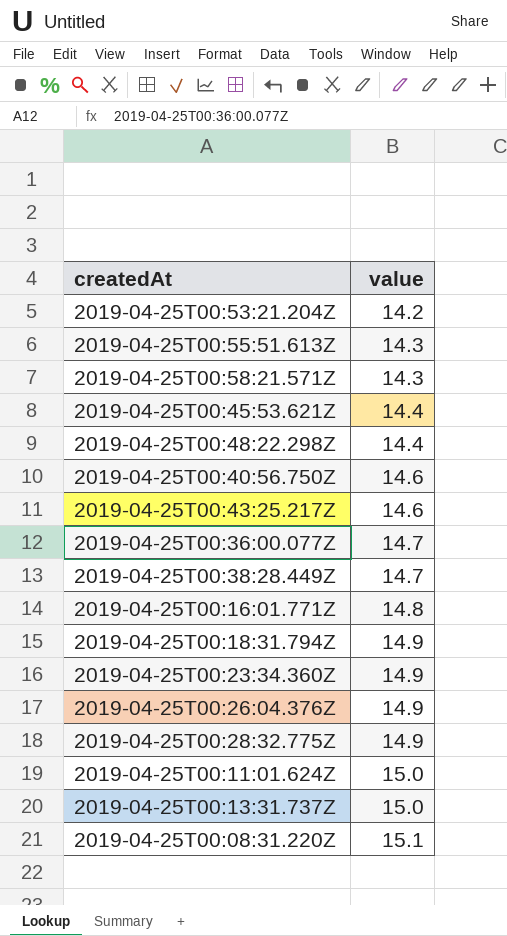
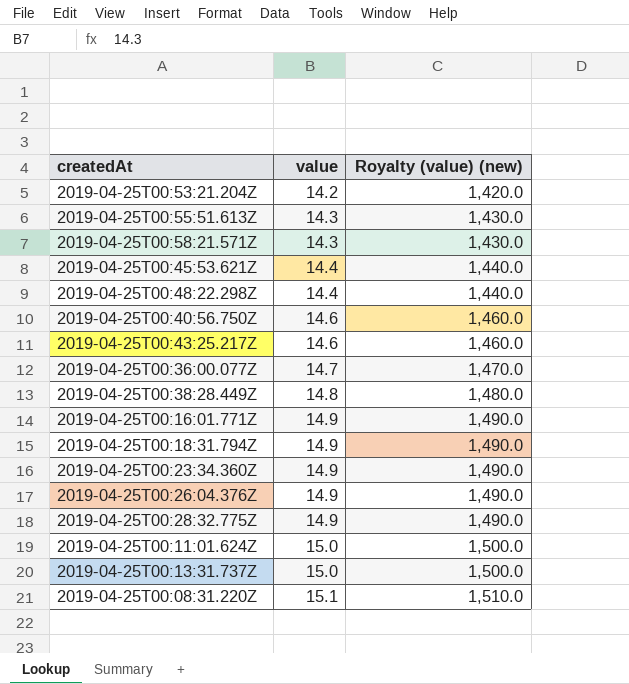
column Royalty (value) (new) | formula: none -> [value] * 100
2019-04-25T00:38:28.449Z | value: 14.7 -> 14.8
2019-04-25T00:16:01.771Z | value: 14.8 -> 14.9

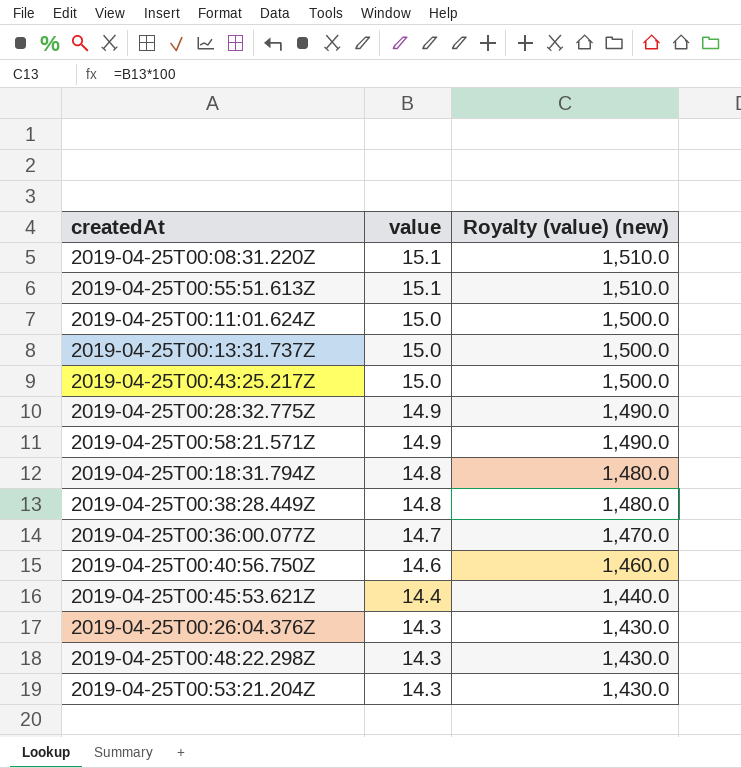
row order: value ascending -> value descending
row 2019-04-25T00:16:01.771Z: 14.9 | 1,490.0 -> none
row 2019-04-25T00:23:34.360Z: 14.9 | 1,490.0 -> none
2019-04-25T00:55:51.613Z | value: 14.3 -> 15.1
2019-04-25T00:55:51.613Z | Royalty (value) (new): 1,430.0 -> 1,510.0
2019-04-25T00:43:25.217Z | value: 14.6 -> 15.0
2019-04-25T00:43:25.217Z | Royalty (value) (new): 1,460.0 -> 1,500.0
2019-04-25T00:58:21.571Z | value: 14.3 -> 14.9
2019-04-25T00:58:21.571Z | Royalty (value) (new): 1,430.0 -> 1,490.0
2019-04-25T00:18:31.794Z | value: 14.9 -> 14.8
2019-04-25T00:18:31.794Z | Royalty (value) (new): 1,490.0 -> 1,480.0
2019-04-25T00:26:04.376Z | value: 14.9 -> 14.3
2019-04-25T00:26:04.376Z | Royalty (value) (new): 1,490.0 -> 1,430.0
2019-04-25T00:48:22.298Z | value: 14.4 -> 14.3
2019-04-25T00:48:22.298Z | Royalty (value) (new): 1,440.0 -> 1,430.0
2019-04-25T00:53:21.204Z | value: 14.2 -> 14.3
2019-04-25T00:53:21.204Z | Royalty (value) (new): 1,420.0 -> 1,430.0

